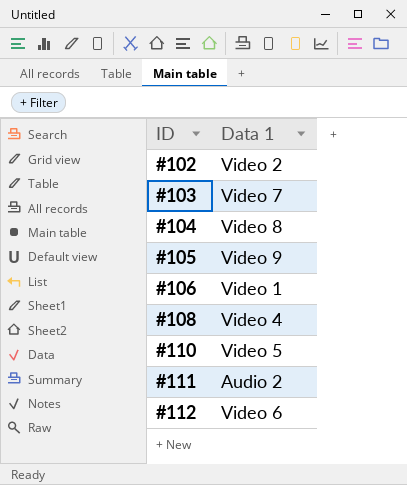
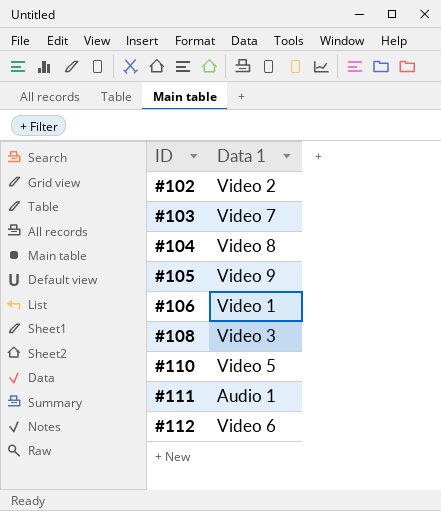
#108 | Data 1: Video 4 -> Video 3
#111 | Data 1: Audio 2 -> Audio 1

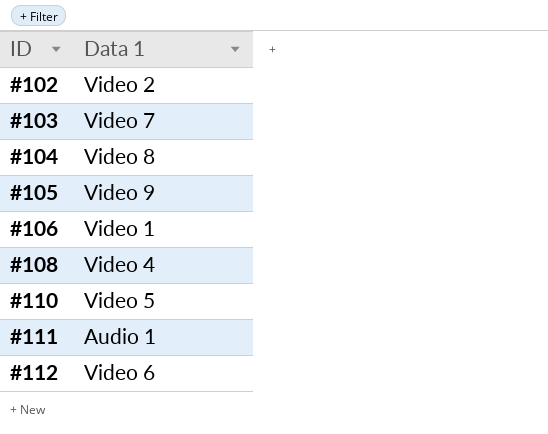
#108 | Data 1: Video 3 -> Video 4

